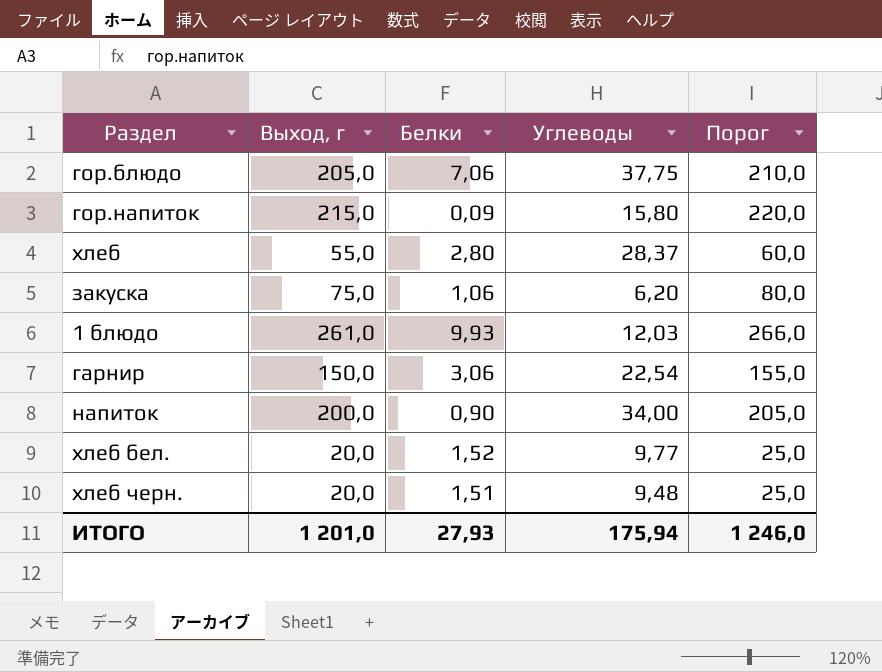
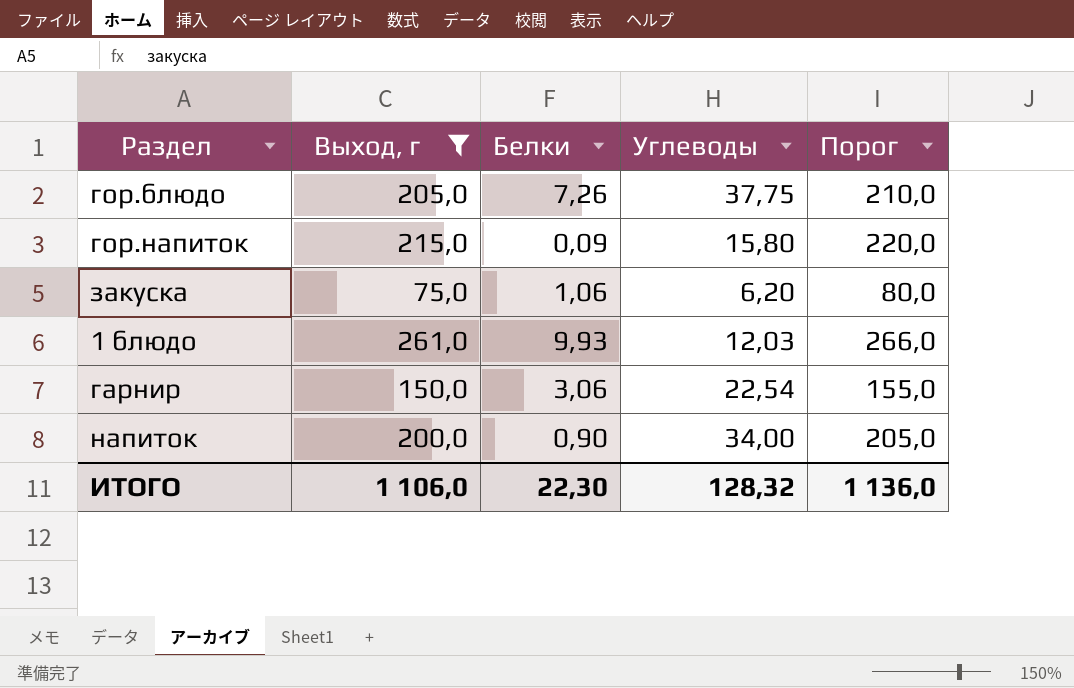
filter: none -> Выход, г >= 75,0
гор.блюдо | Белки: 7,06 -> 7,26
ИТОГО | Выход, г: 1 201,0 -> 1 106,0
ИТОГО | Белки: 27,93 -> 22,30
ИТОГО | Углеводы: 175,94 -> 128,32
ИТОГО | Порог: 1 246,0 -> 1 136,0

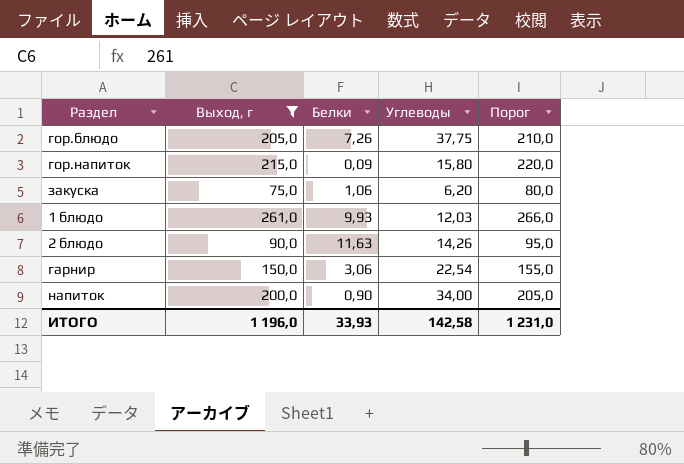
row 2 блюдо: none -> 90,0 | 11,63 | 14,26 | 95,0
ИТОГО | Выход, г: 1 106,0 -> 1 196,0
ИТОГО | Белки: 22,30 -> 33,93
ИТОГО | Углеводы: 128,32 -> 142,58
ИТОГО | Порог: 1 136,0 -> 1 231,0

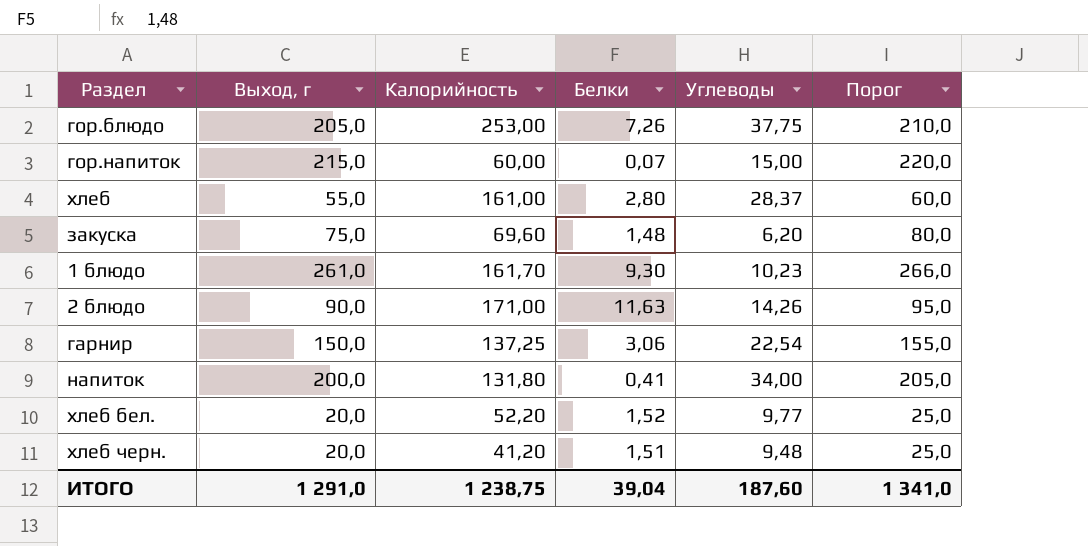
filter: Выход, г >= 75,0 -> none
column Калорийность | position: none -> 3
гор.напиток | Белки: 0,09 -> 0,07
гор.напиток | Углеводы: 15,80 -> 15,00
закуска | Белки: 1,06 -> 1,48
1 блюдо | Белки: 9,93 -> 9,30
1 блюдо | Углеводы: 12,03 -> 10,23
напиток | Белки: 0,90 -> 0,41
ИТОГО | Выход, г: 1 196,0 -> 1 291,0
ИТОГО | Белки: 33,93 -> 39,04
ИТОГО | Углеводы: 142,58 -> 187,60
ИТОГО | Порог: 1 231,0 -> 1 341,0

